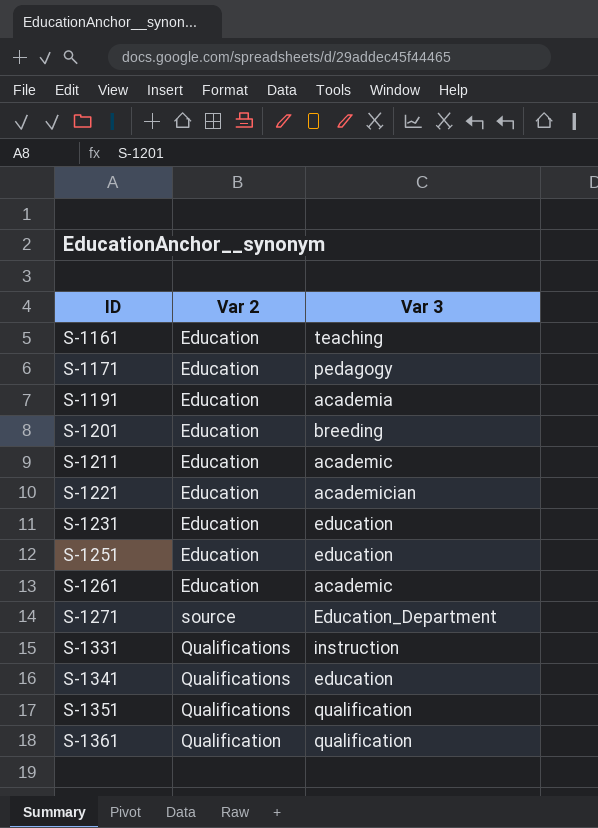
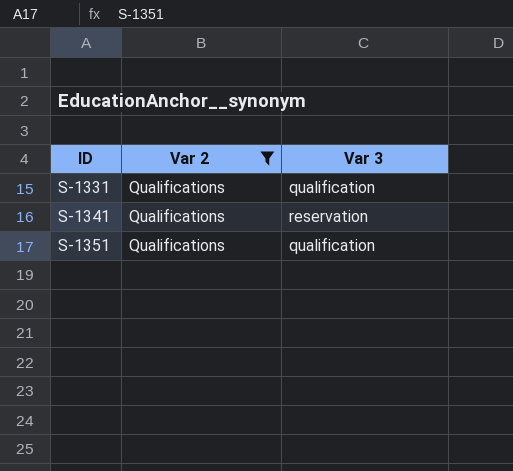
filter: none -> Var 2 = Qualifications
S-1331 | Var 3: instruction -> qualification
S-1341 | Var 3: education -> reservation

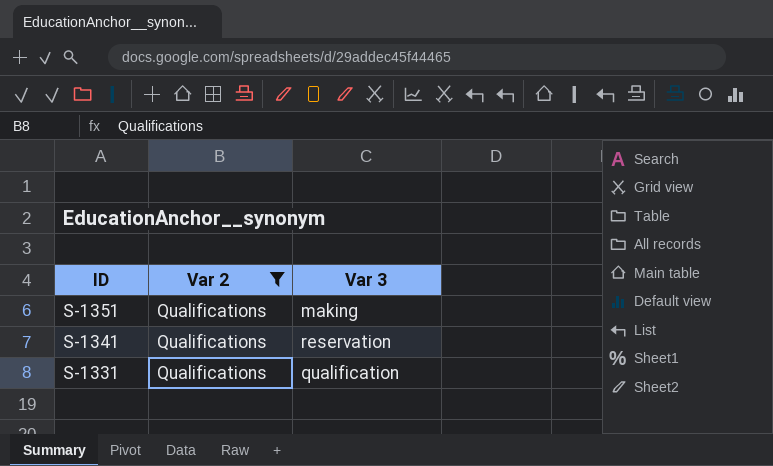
row order: ID ascending -> ID descending
S-1351 | Var 3: qualification -> making

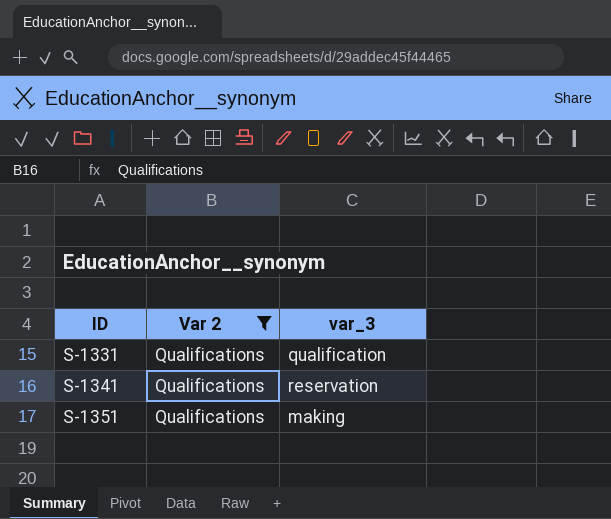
row order: ID descending -> ID ascending
column name: Var 3 -> var_3

